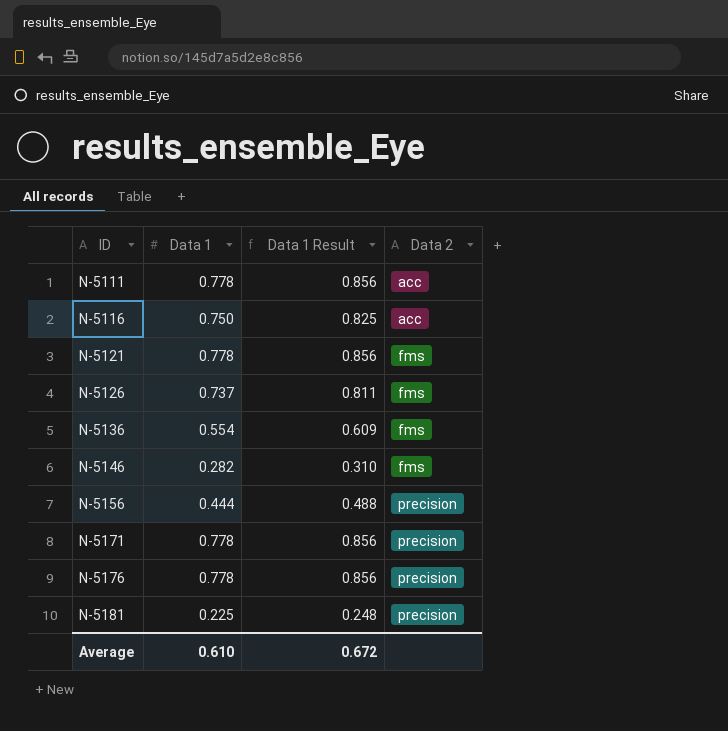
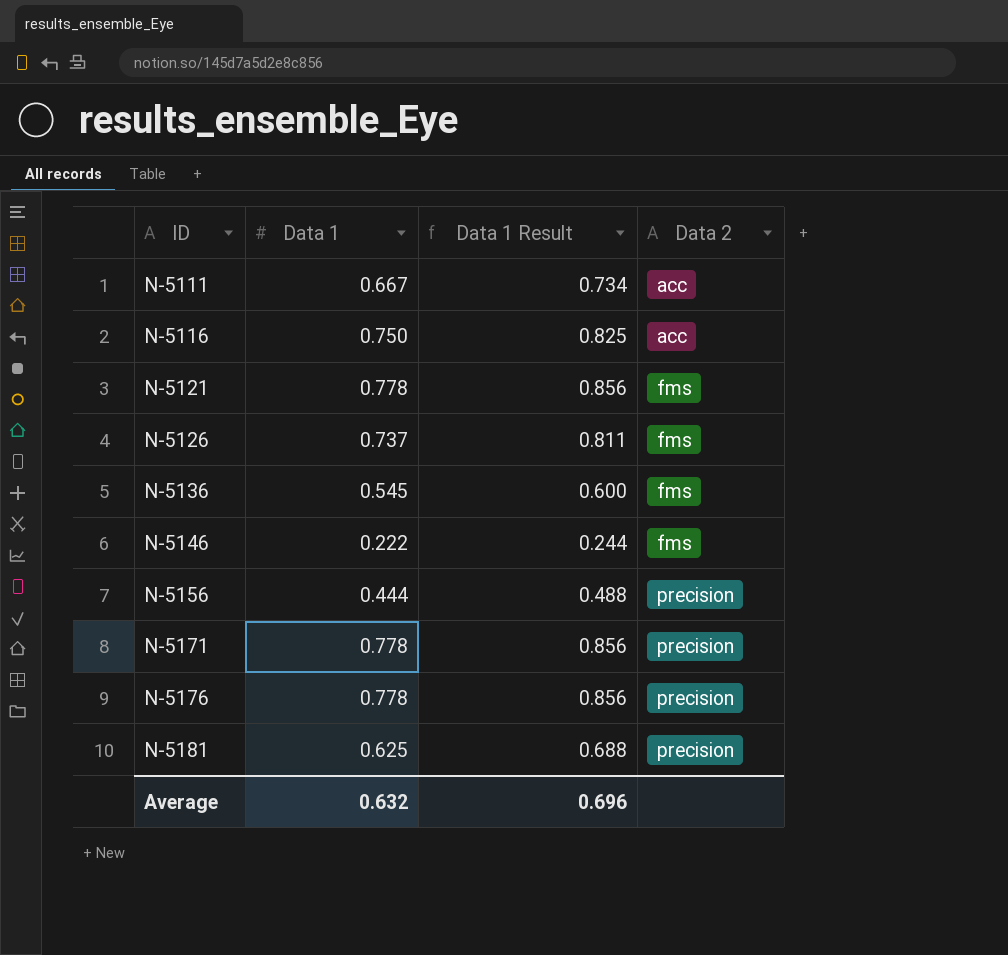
N-5111 | Data 1: 0.778 -> 0.667
N-5111 | Data 1 Result: 0.856 -> 0.734
N-5136 | Data 1: 0.554 -> 0.545
N-5136 | Data 1 Result: 0.609 -> 0.600
N-5146 | Data 1: 0.282 -> 0.222
N-5146 | Data 1 Result: 0.310 -> 0.244
N-5181 | Data 1: 0.225 -> 0.625
N-5181 | Data 1 Result: 0.248 -> 0.688
Average | Data 1: 0.610 -> 0.632
Average | Data 1 Result: 0.672 -> 0.696

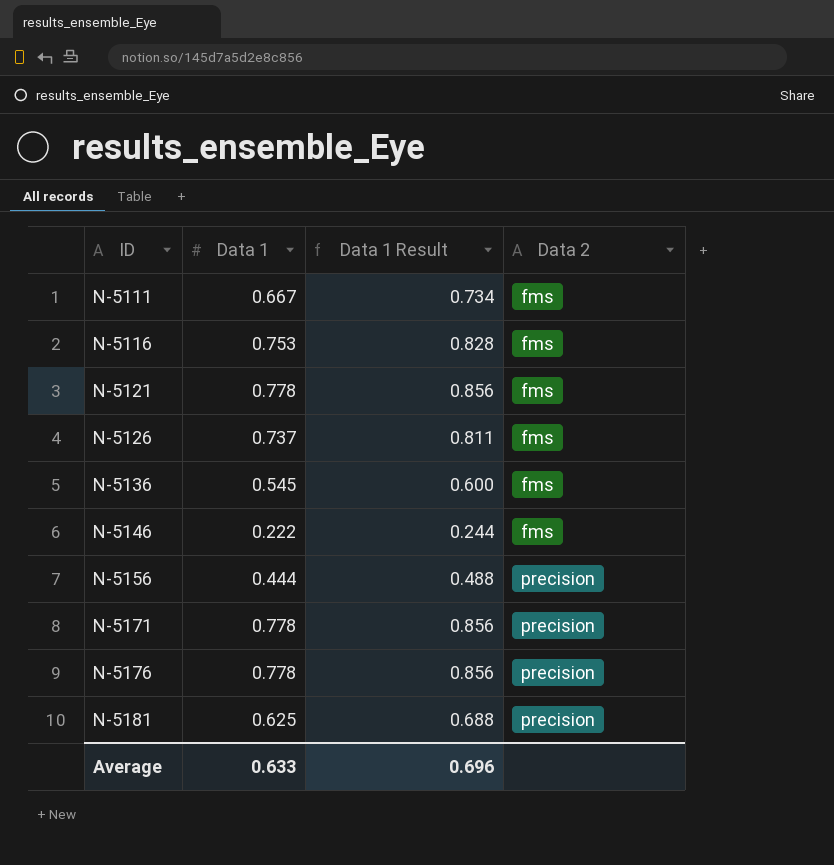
N-5111 | Data 2: acc -> fms
N-5116 | Data 1: 0.750 -> 0.753
N-5116 | Data 1 Result: 0.825 -> 0.828
N-5116 | Data 2: acc -> fms
Average | Data 1: 0.632 -> 0.633

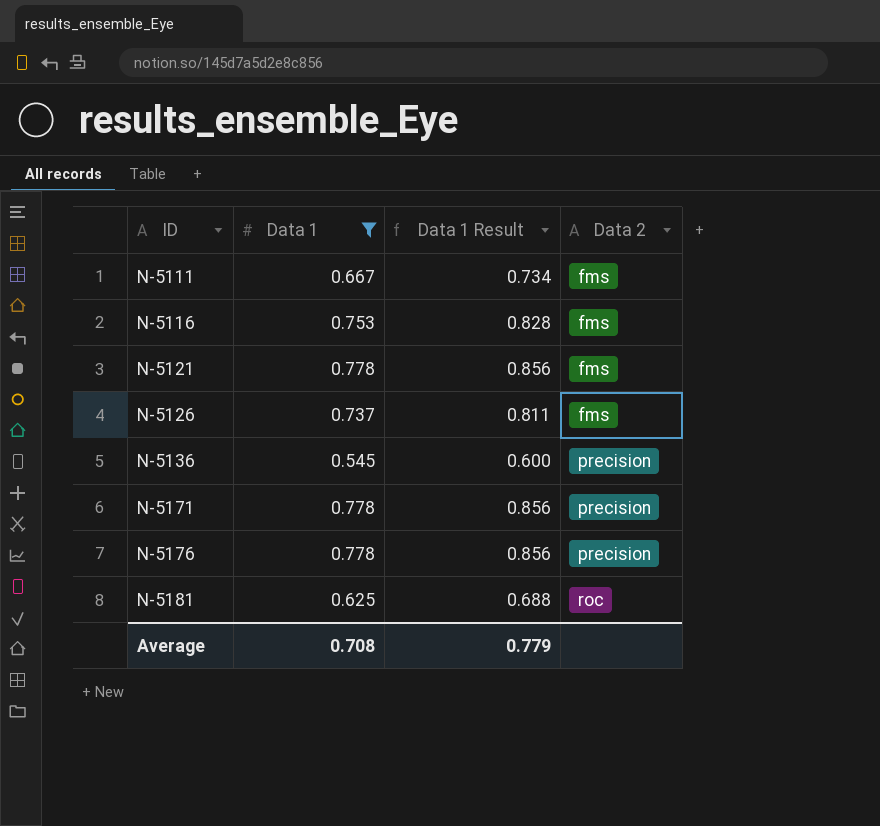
filter: none -> Data 1 >= 0.545
N-5136 | Data 2: fms -> precision
N-5181 | Data 2: precision -> roc
Average | Data 1: 0.633 -> 0.708
Average | Data 1 Result: 0.696 -> 0.779

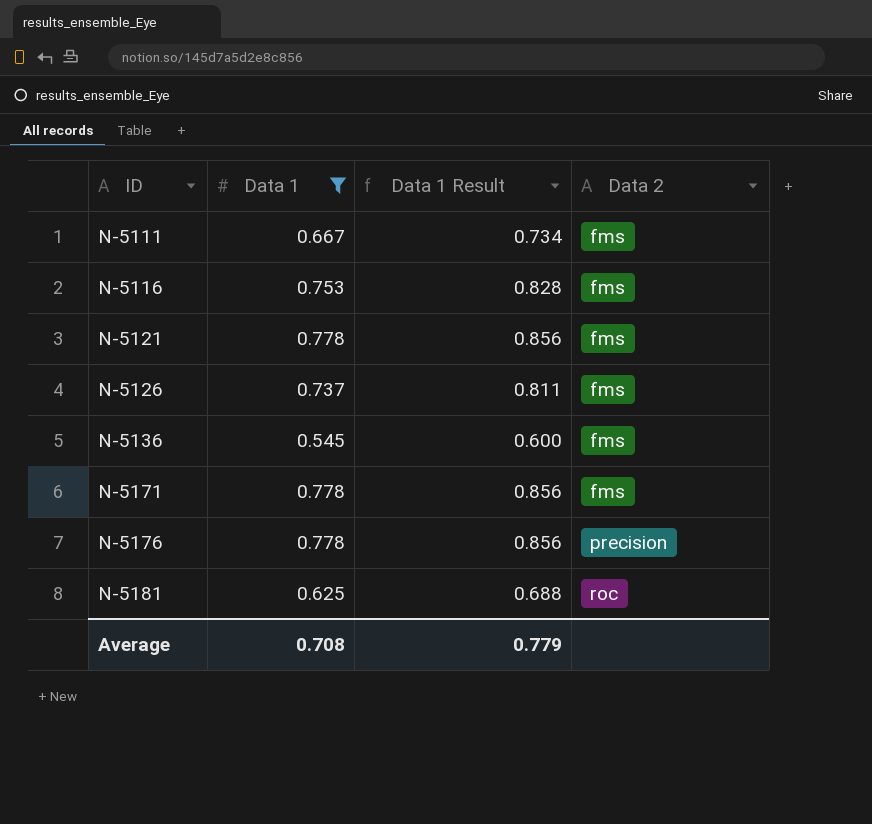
N-5136 | Data 2: precision -> fms
N-5171 | Data 2: precision -> fms

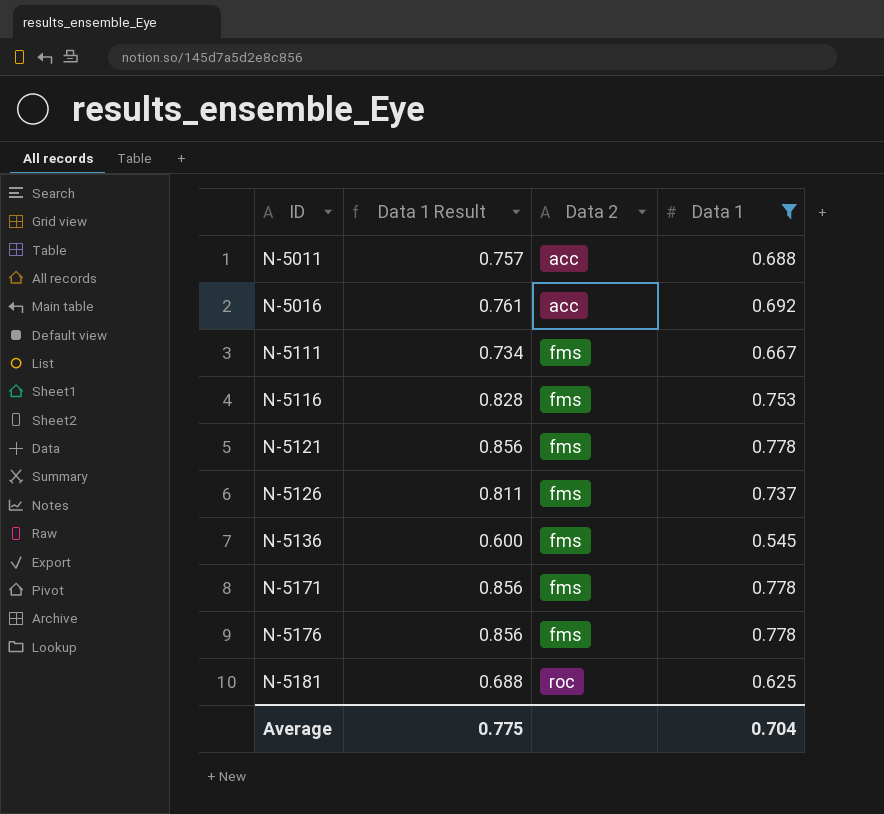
column Data 1 | position: 2 -> 4
row N-5011: none -> 0.757 | acc | 0.688
row N-5016: none -> 0.761 | acc | 0.692
N-5176 | Data 2: precision -> fms
Average | Data 1 Result: 0.779 -> 0.775
Average | Data 1: 0.708 -> 0.704

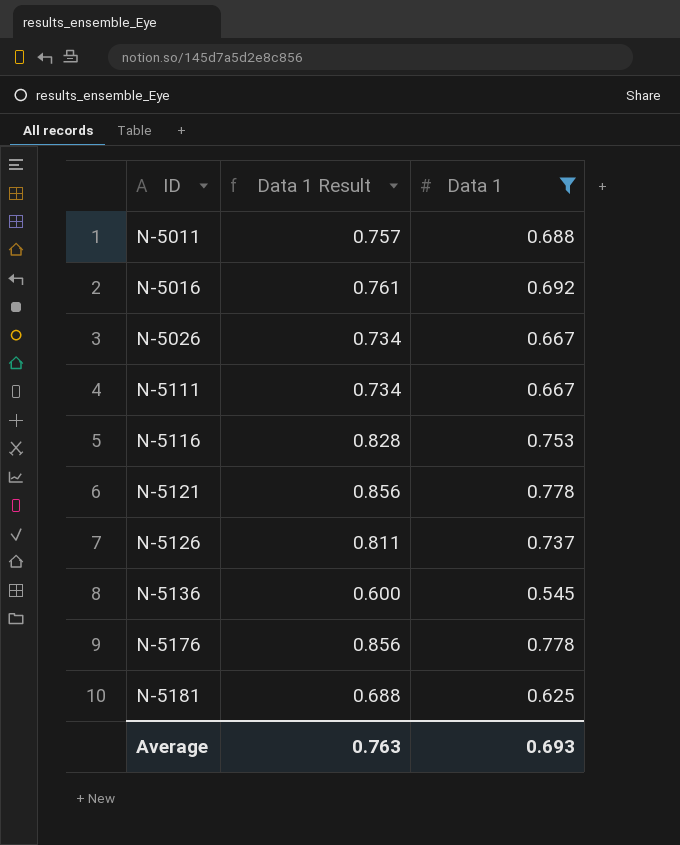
column Data 2 | position: 3 -> none
row N-5171: 0.856 | fms | 0.778 -> none
row N-5026: none -> 0.734 | 0.667
Average | Data 1 Result: 0.775 -> 0.763
Average | Data 1: 0.704 -> 0.693

